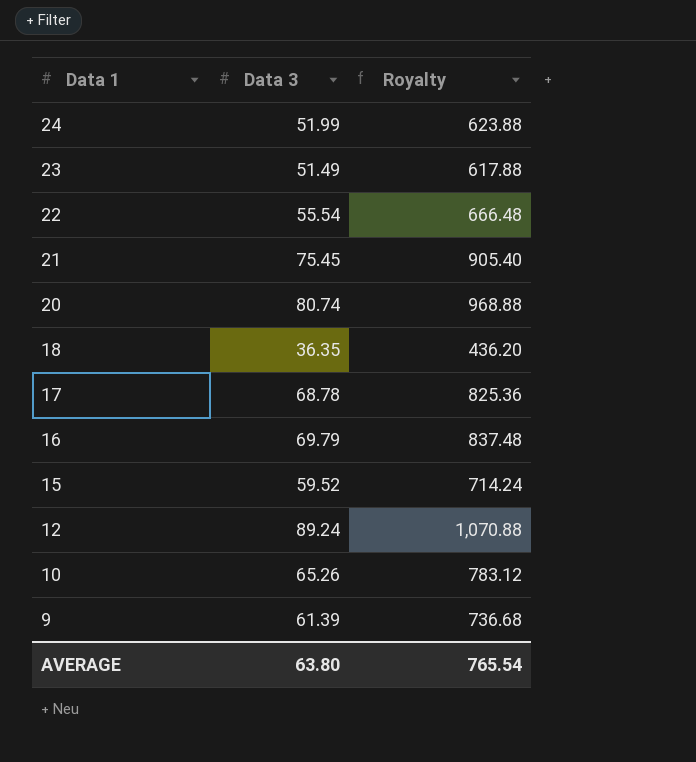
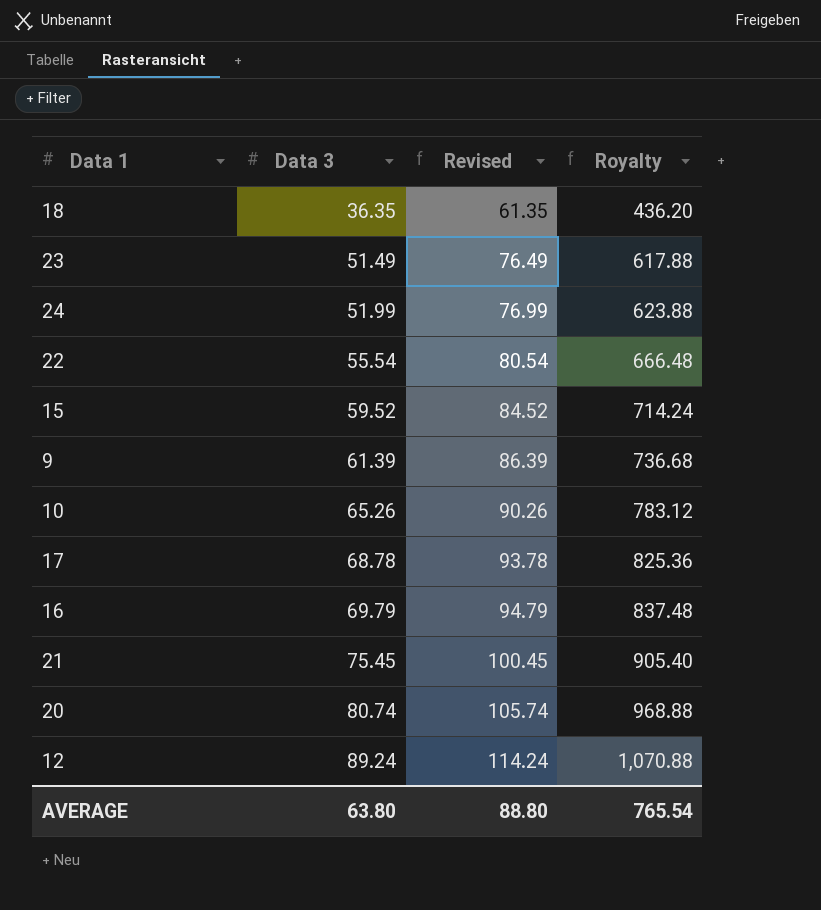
row order: Data 1 descending -> Data 3 ascending
column Revised | formula: none -> [Data 3] + 25

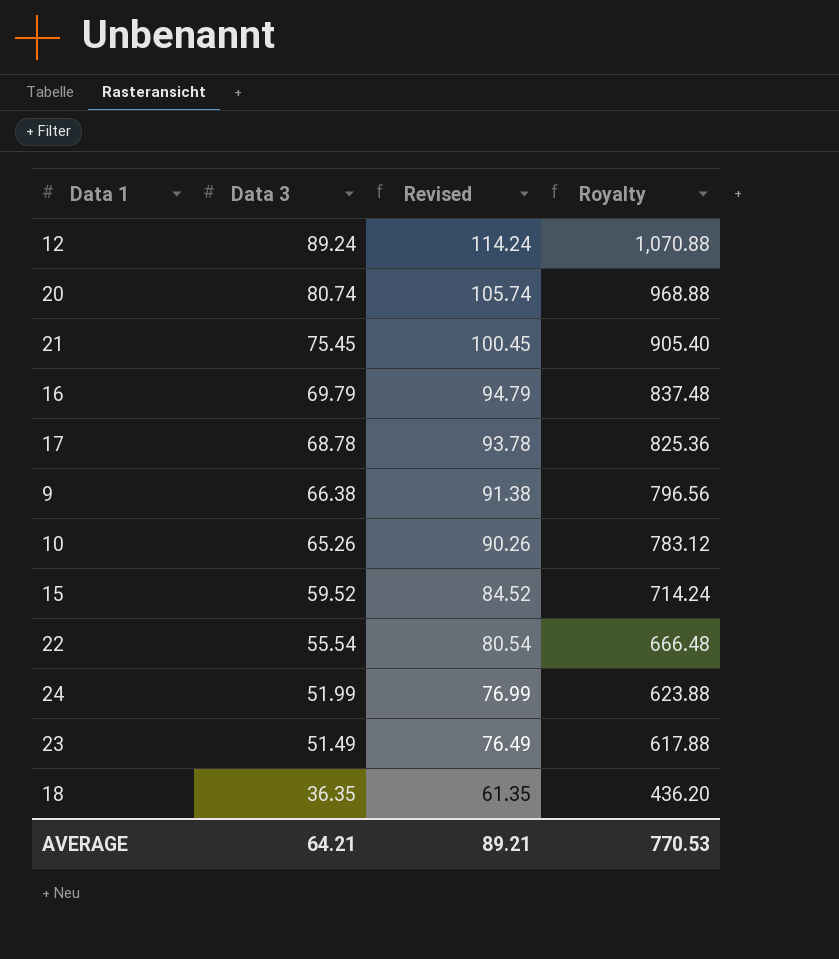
row order: Data 3 ascending -> Data 3 descending
9 | Data 3: 61.39 -> 66.38
9 | Revised: 86.39 -> 91.38
9 | Royalty: 736.68 -> 796.56
AVERAGE | Data 3: 63.80 -> 64.21
AVERAGE | Revised: 88.80 -> 89.21
AVERAGE | Royalty: 765.54 -> 770.53

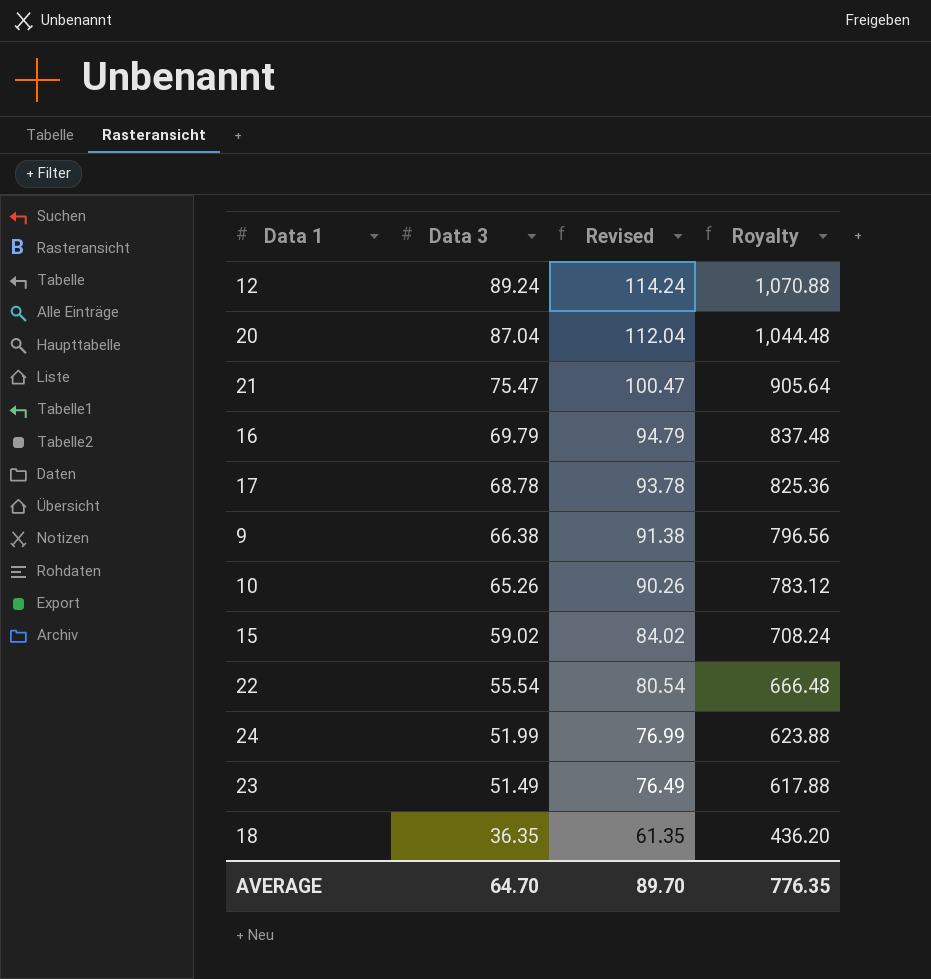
20 | Data 3: 80.74 -> 87.04
20 | Revised: 105.74 -> 112.04
20 | Royalty: 968.88 -> 1,044.48
21 | Data 3: 75.45 -> 75.47
21 | Revised: 100.45 -> 100.47
21 | Royalty: 905.40 -> 905.64
15 | Data 3: 59.52 -> 59.02
15 | Revised: 84.52 -> 84.02
15 | Royalty: 714.24 -> 708.24
AVERAGE | Data 3: 64.21 -> 64.70
AVERAGE | Revised: 89.21 -> 89.70
AVERAGE | Royalty: 770.53 -> 776.35

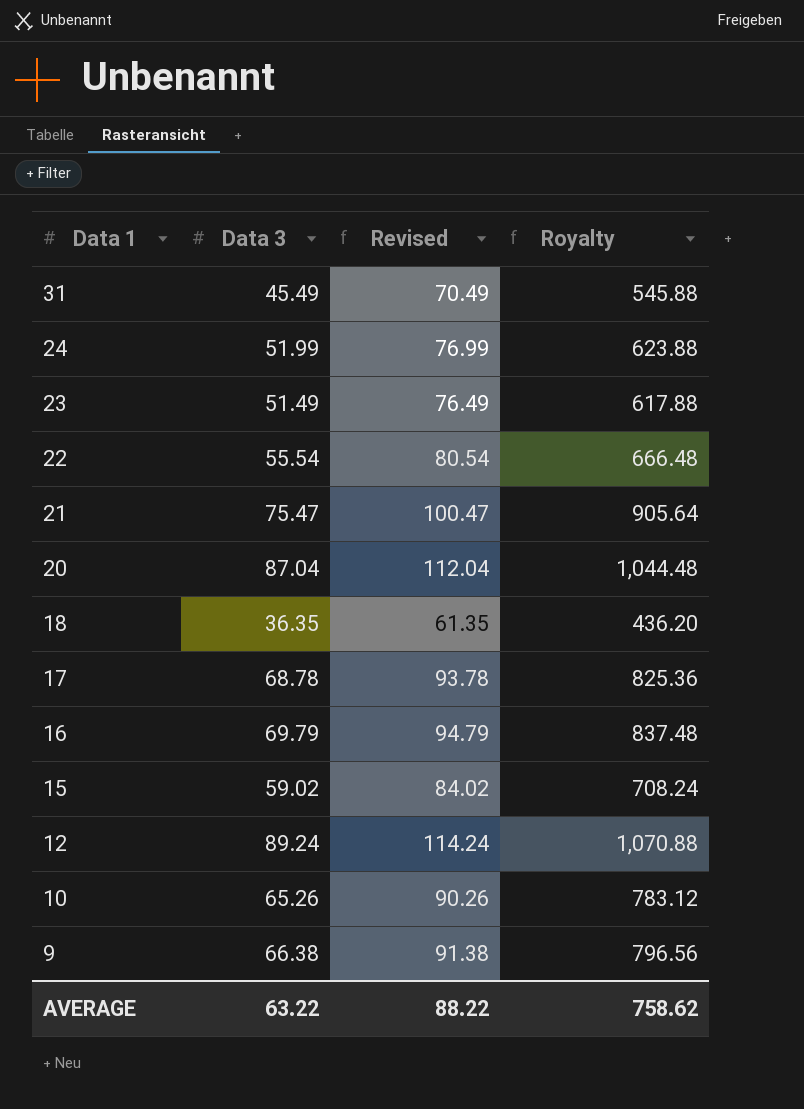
row order: Data 3 descending -> Data 1 descending
row 31: none -> 45.49 | 70.49 | 545.88
AVERAGE | Data 3: 64.70 -> 63.22
AVERAGE | Revised: 89.70 -> 88.22
AVERAGE | Royalty: 776.35 -> 758.62

